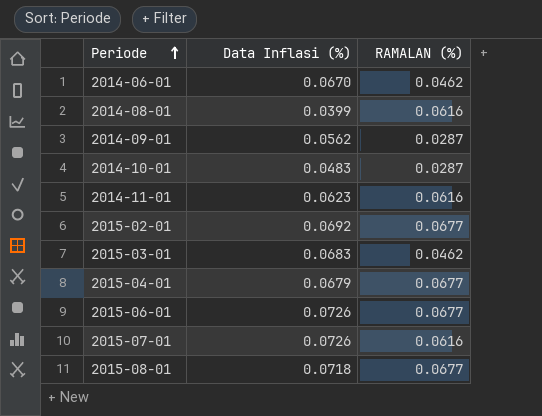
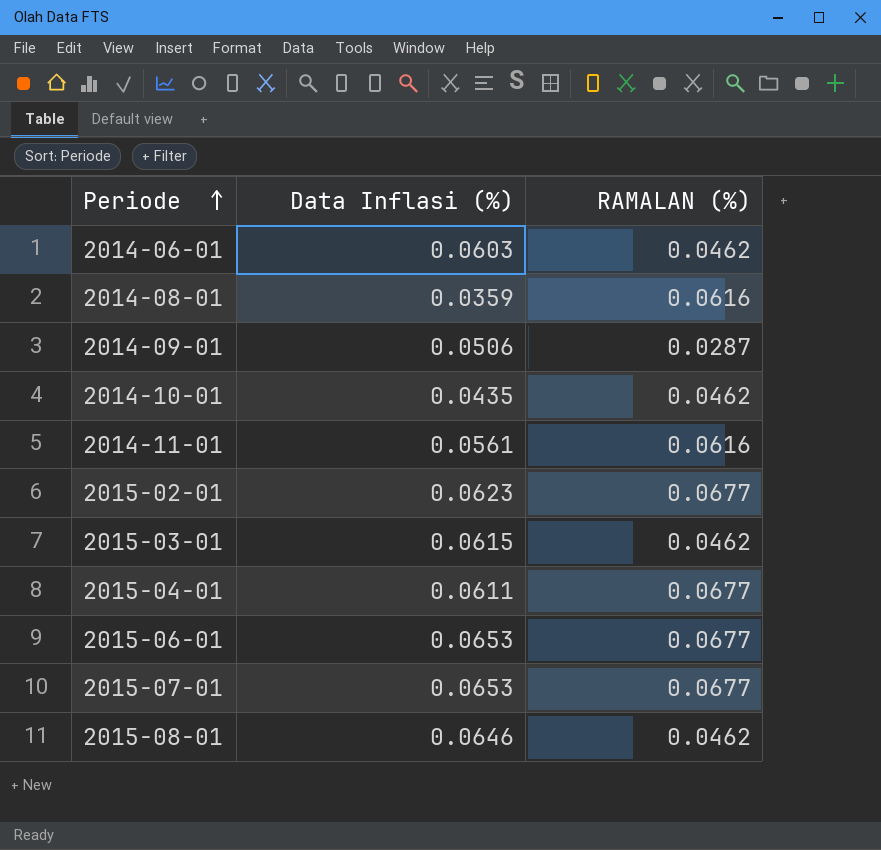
2014-06-01 | Data Inflasi (%): 0.0670 -> 0.0603
2014-08-01 | Data Inflasi (%): 0.0399 -> 0.0359
2014-09-01 | Data Inflasi (%): 0.0562 -> 0.0506
2014-10-01 | Data Inflasi (%): 0.0483 -> 0.0435
2014-10-01 | RAMALAN (%): 0.0287 -> 0.0462
2014-11-01 | Data Inflasi (%): 0.0623 -> 0.0561
2015-02-01 | Data Inflasi (%): 0.0692 -> 0.0623
2015-03-01 | Data Inflasi (%): 0.0683 -> 0.0615
2015-04-01 | Data Inflasi (%): 0.0679 -> 0.0611
2015-06-01 | Data Inflasi (%): 0.0726 -> 0.0653
2015-07-01 | Data Inflasi (%): 0.0726 -> 0.0653
2015-07-01 | RAMALAN (%): 0.0616 -> 0.0677
2015-08-01 | Data Inflasi (%): 0.0718 -> 0.0646
2015-08-01 | RAMALAN (%): 0.0677 -> 0.0462

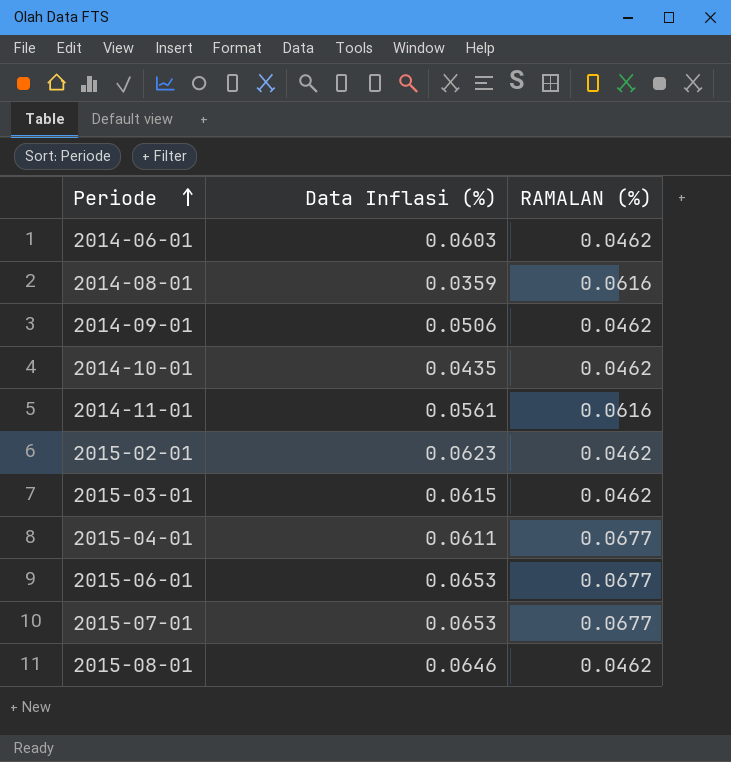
2014-09-01 | RAMALAN (%): 0.0287 -> 0.0462
2015-02-01 | RAMALAN (%): 0.0677 -> 0.0462

